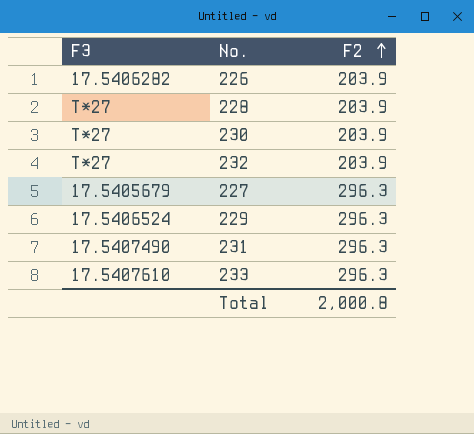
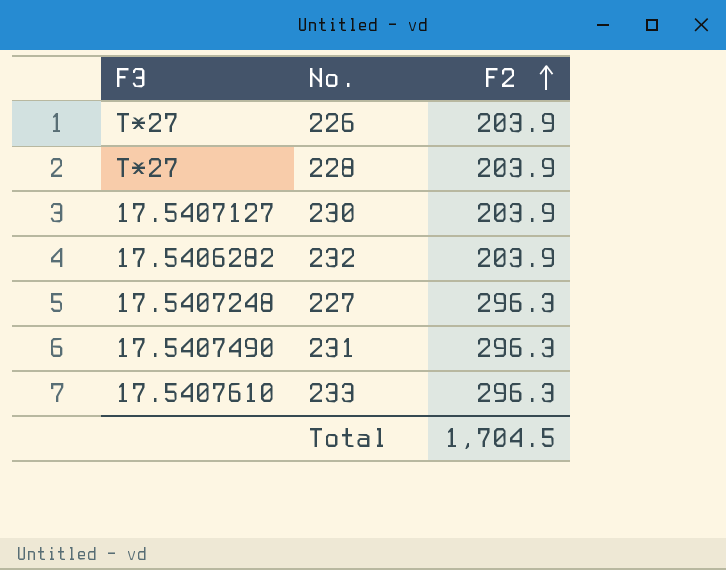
row 229: 17.5406524 | 296.3 -> none
226 | F3: 17.5406282 -> T*27
230 | F3: T*27 -> 17.5407127
232 | F3: T*27 -> 17.5406282
227 | F3: 17.5405679 -> 17.5407248
Total | F2: 2,000.8 -> 1,704.5

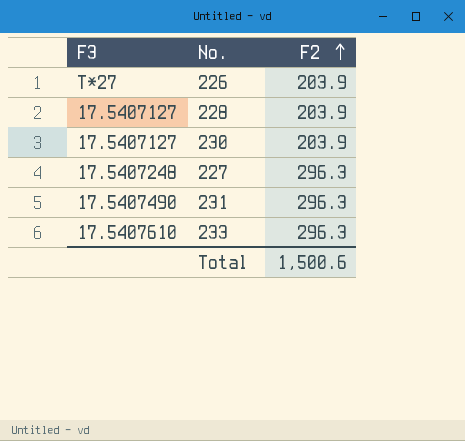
row 232: 17.5406282 | 203.9 -> none
228 | F3: T*27 -> 17.5407127
Total | F2: 1,704.5 -> 1,500.6

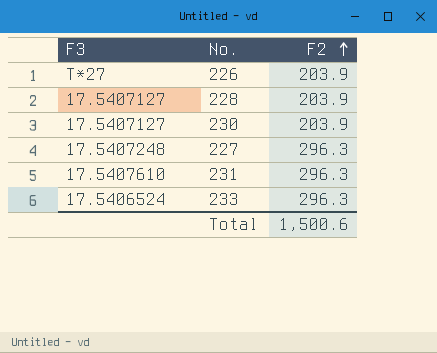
231 | F3: 17.5407490 -> 17.5407610
233 | F3: 17.5407610 -> 17.5406524

